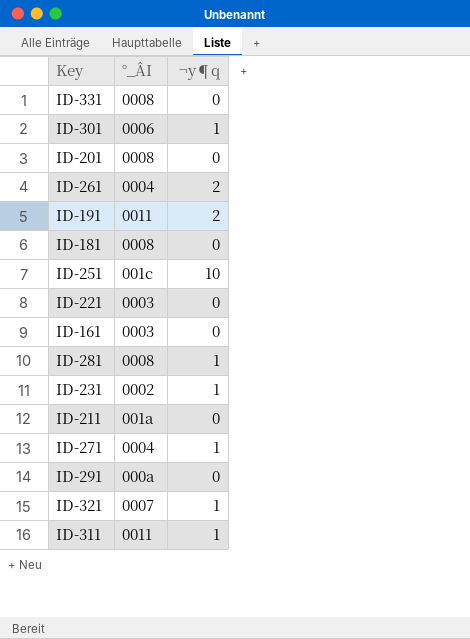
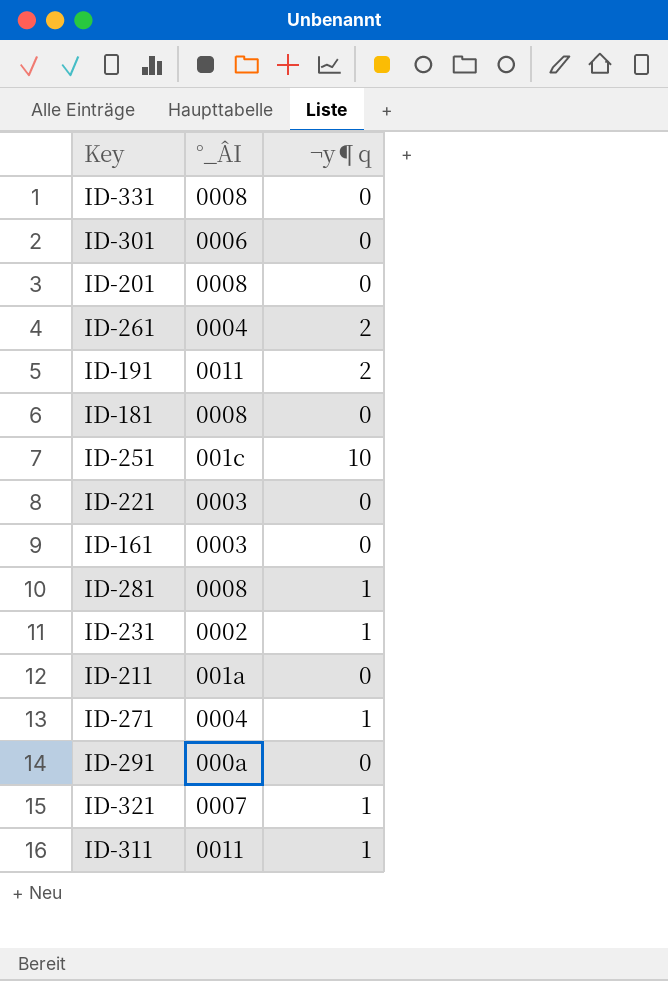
ID-301 | ¬y¶q: 1 -> 0

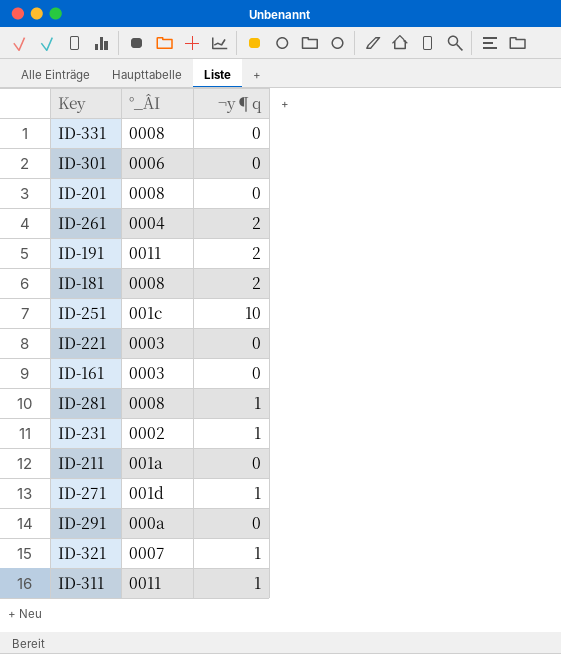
ID-181 | ¬y¶q: 0 -> 2
ID-271 | °_ÂI: 0004 -> 001d

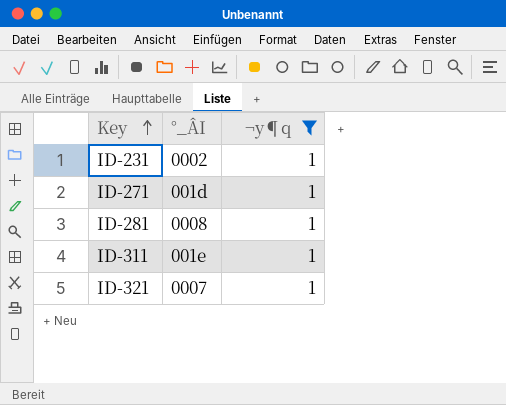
filter: none -> ¬y¶q = 1
row order: none -> Key ascending
ID-311 | °_ÂI: 0011 -> 001e

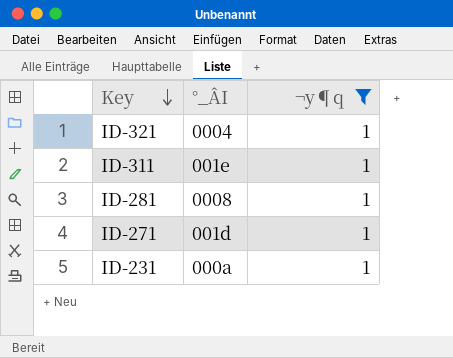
row order: Key ascending -> Key descending
ID-321 | °_ÂI: 0007 -> 0004
ID-231 | °_ÂI: 0002 -> 000a

